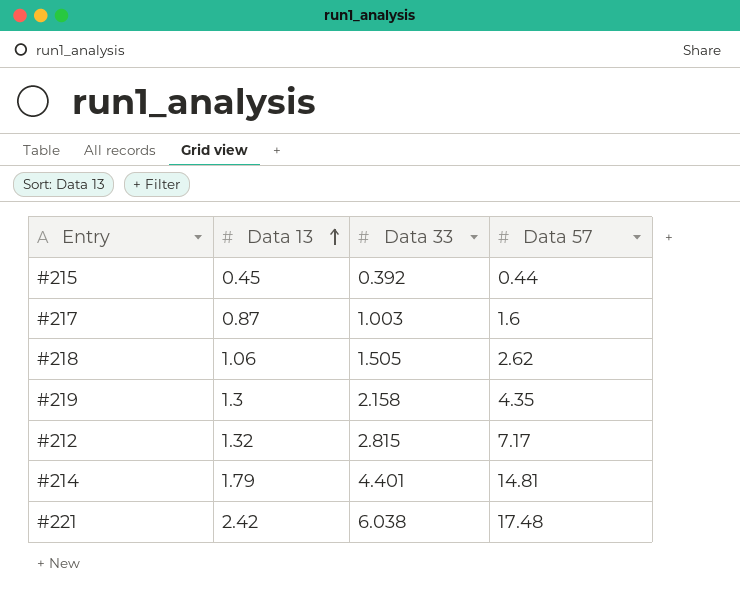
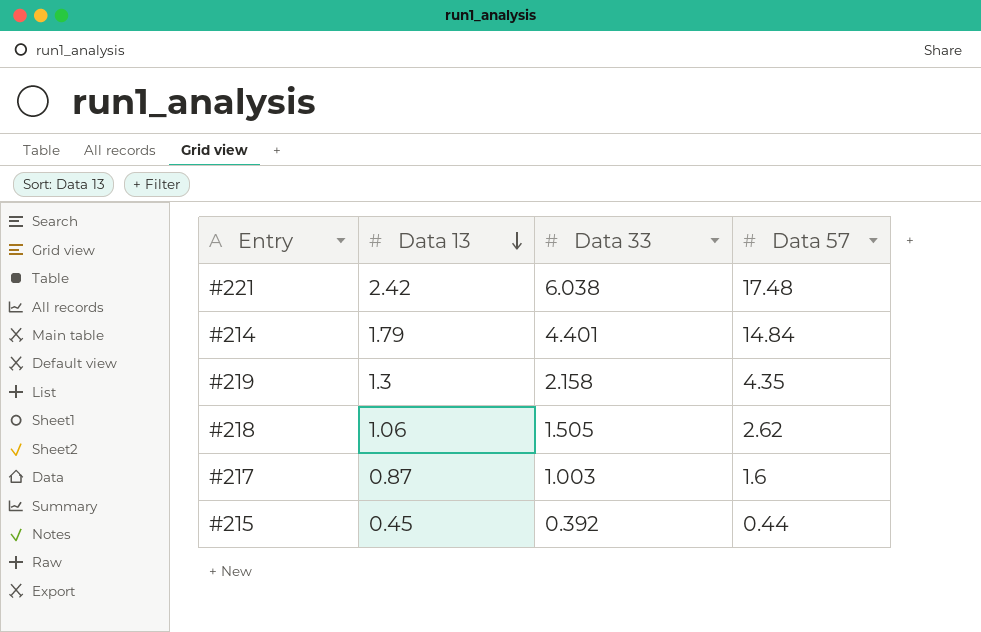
row order: Data 13 ascending -> Data 13 descending
row #212: 1.32 | 2.815 | 7.17 -> none
#214 | Data 57: 14.81 -> 14.84

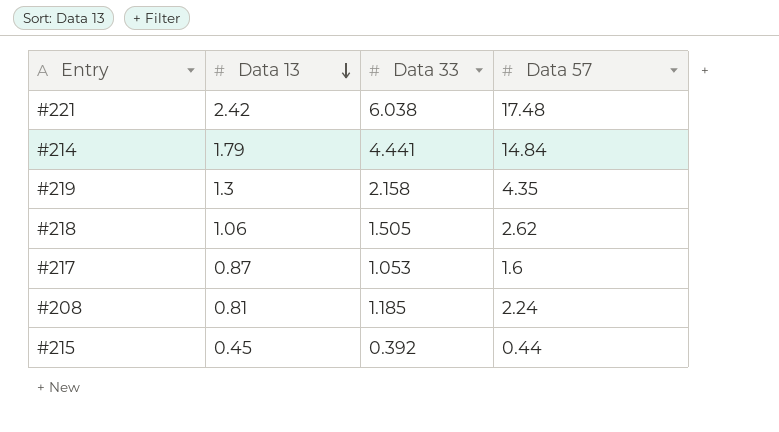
#214 | Data 33: 4.401 -> 4.441
#217 | Data 33: 1.003 -> 1.053
row #208: none -> 0.81 | 1.185 | 2.24

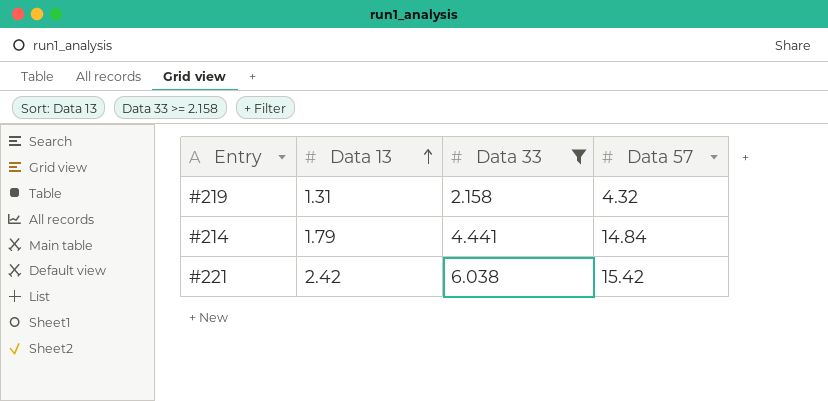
filter: none -> Data 33 >= 2.158
row order: Data 13 descending -> Data 13 ascending
#219 | Data 13: 1.3 -> 1.31
#219 | Data 57: 4.35 -> 4.32
#221 | Data 57: 17.48 -> 15.42

